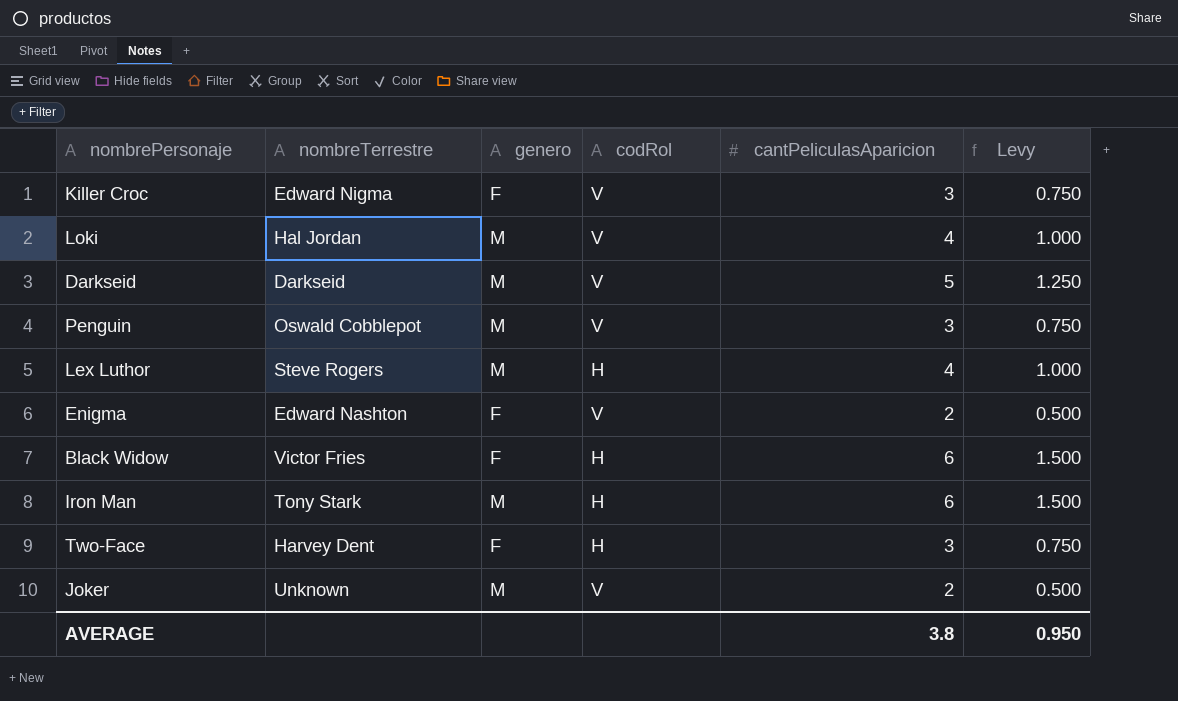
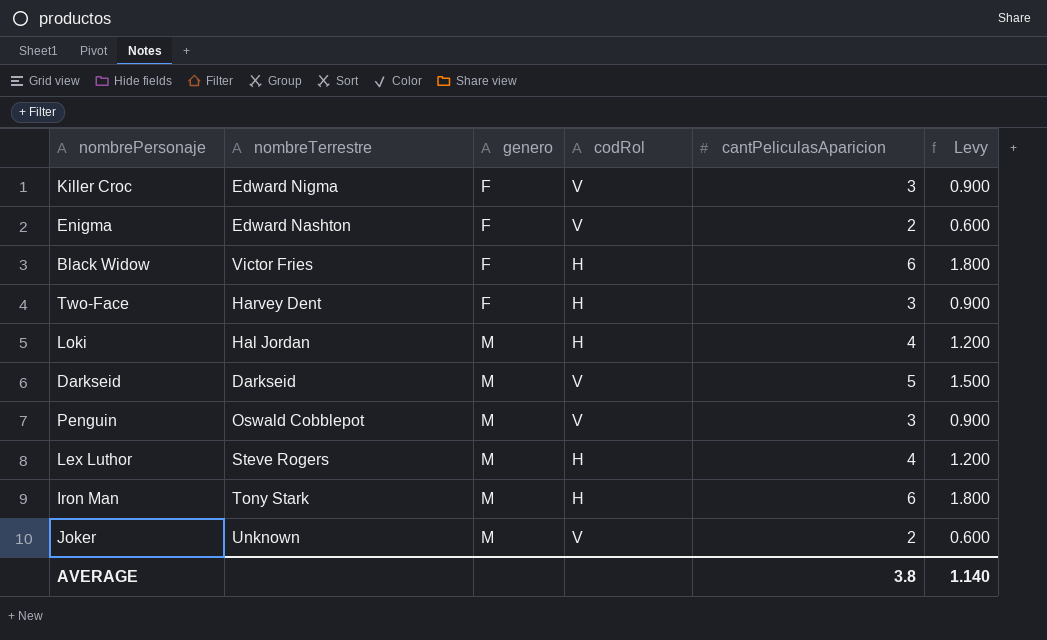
row order: none -> genero ascending
column Levy | formula: [cantPeliculasAparicion] * 0.25 -> [cantPeliculasAparicion] * 0.3
Loki | codRol: V -> H
AVERAGE | Levy: 0.950 -> 1.140

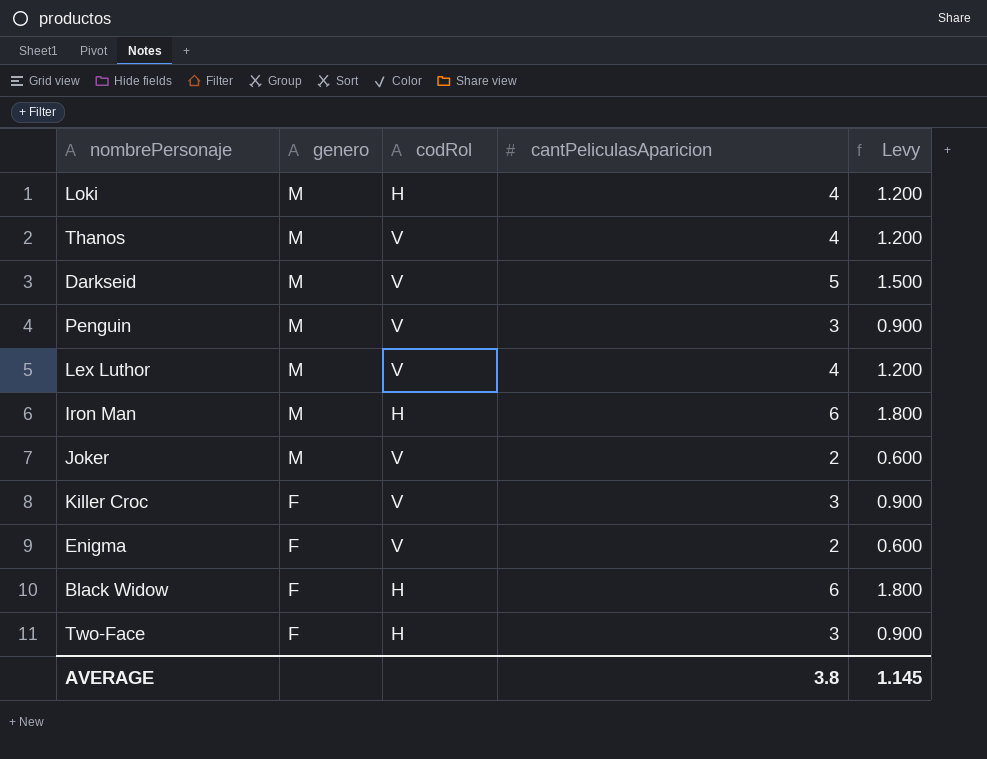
row order: genero ascending -> genero descending
column nombreTerrestre | position: 2 -> none
row Thanos: none -> M | V | 4 | 1.200
Lex Luthor | codRol: H -> V
AVERAGE | Levy: 1.140 -> 1.145

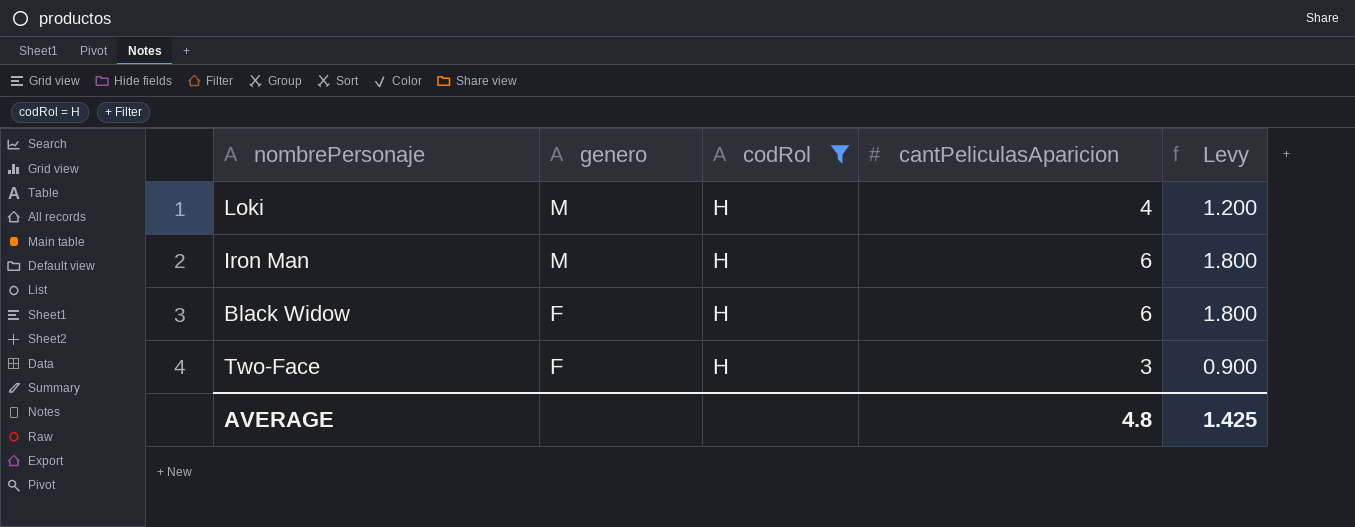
filter: none -> codRol = H
AVERAGE | cantPeliculasAparicion: 3.8 -> 4.8
AVERAGE | Levy: 1.145 -> 1.425

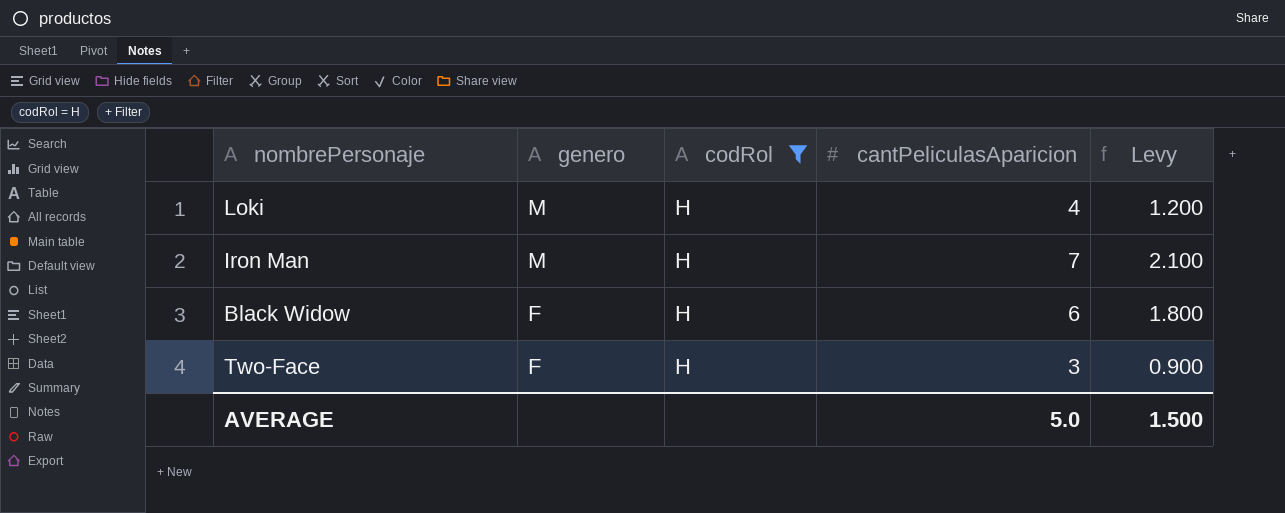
Iron Man | cantPeliculasAparicion: 6 -> 7
Iron Man | Levy: 1.800 -> 2.100
AVERAGE | cantPeliculasAparicion: 4.8 -> 5.0
AVERAGE | Levy: 1.425 -> 1.500

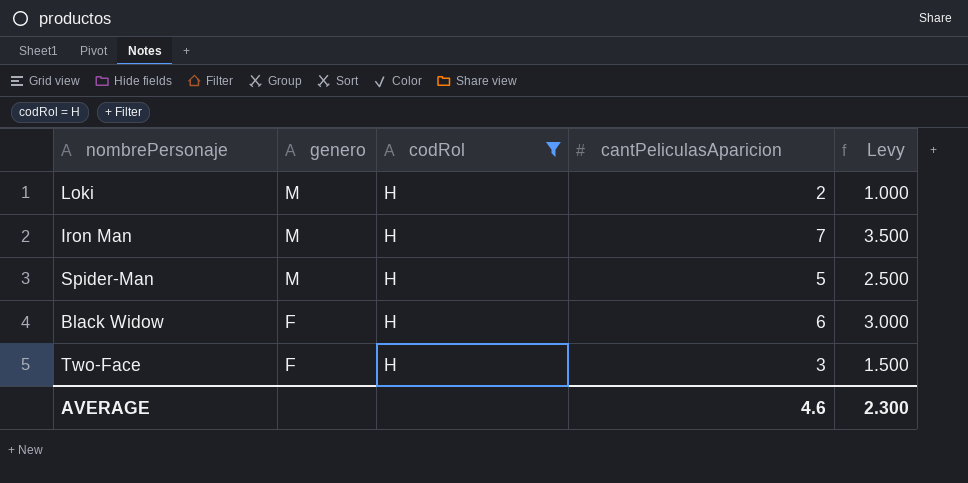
column Levy | formula: [cantPeliculasAparicion] * 0.3 -> [cantPeliculasAparicion] * 0.5
Loki | cantPeliculasAparicion: 4 -> 2
row Spider-Man: none -> M | H | 5 | 2.500
AVERAGE | cantPeliculasAparicion: 5.0 -> 4.6
AVERAGE | Levy: 1.500 -> 2.300

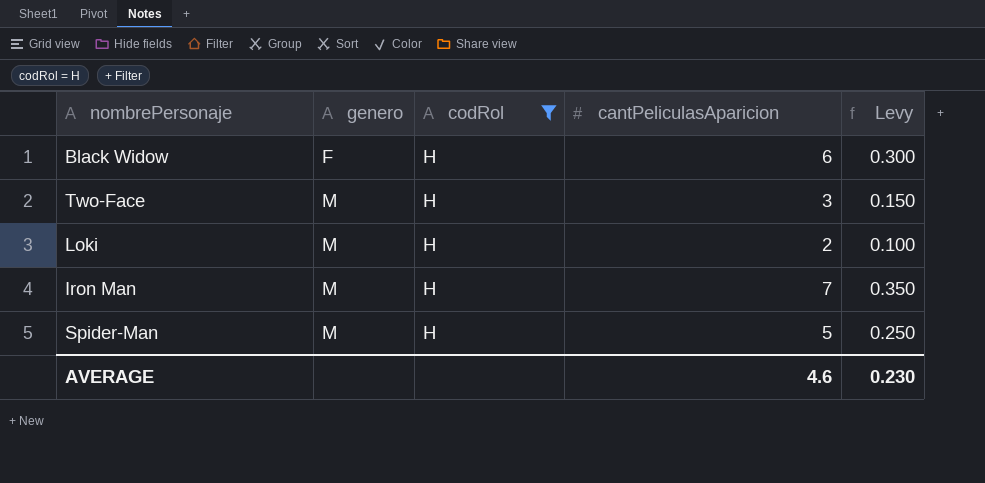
row order: genero descending -> genero ascending
column Levy | formula: [cantPeliculasAparicion] * 0.5 -> [cantPeliculasAparicion] * 0.05
Two-Face | genero: F -> M
AVERAGE | Levy: 2.300 -> 0.230

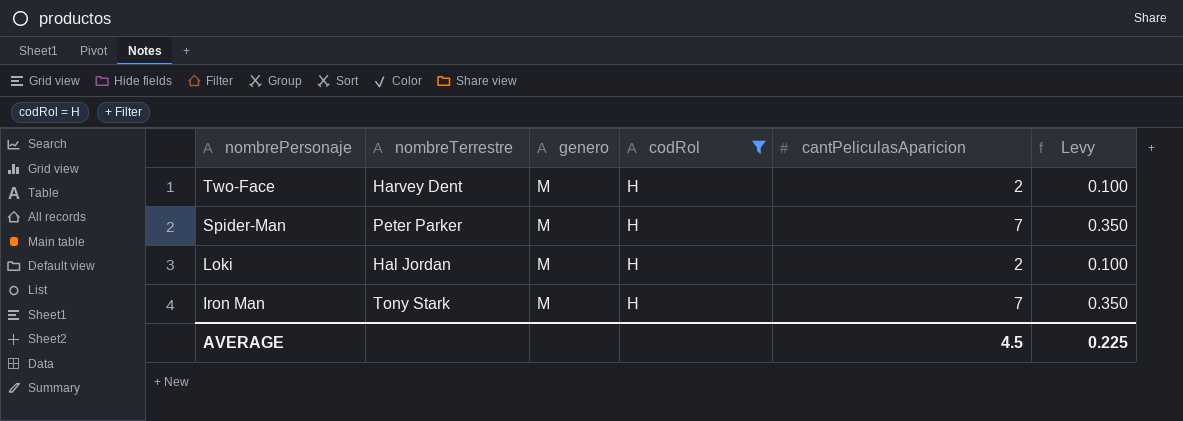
row order: genero ascending -> nombrePersonaje descending
column nombreTerrestre | position: none -> 2
row Black Widow: F | H | 6 | 0.300 -> none
Two-Face | cantPeliculasAparicion: 3 -> 2
Two-Face | Levy: 0.150 -> 0.100
Spider-Man | cantPeliculasAparicion: 5 -> 7
Spider-Man | Levy: 0.250 -> 0.350
AVERAGE | cantPeliculasAparicion: 4.6 -> 4.5
AVERAGE | Levy: 0.230 -> 0.225

